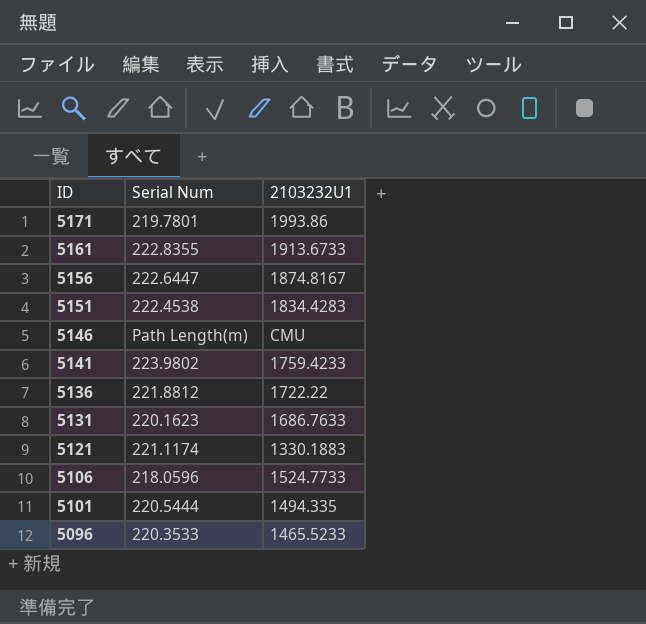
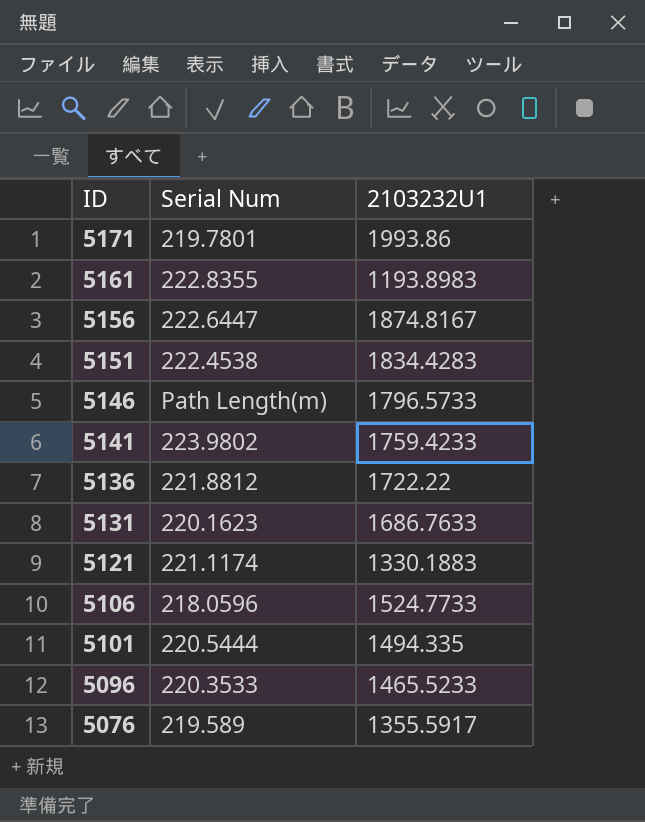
5161 | 2103232U1: 1913.6733 -> 1193.8983
5146 | 2103232U1: CMU -> 1796.5733
row 5076: none -> 219.589 | 1355.5917

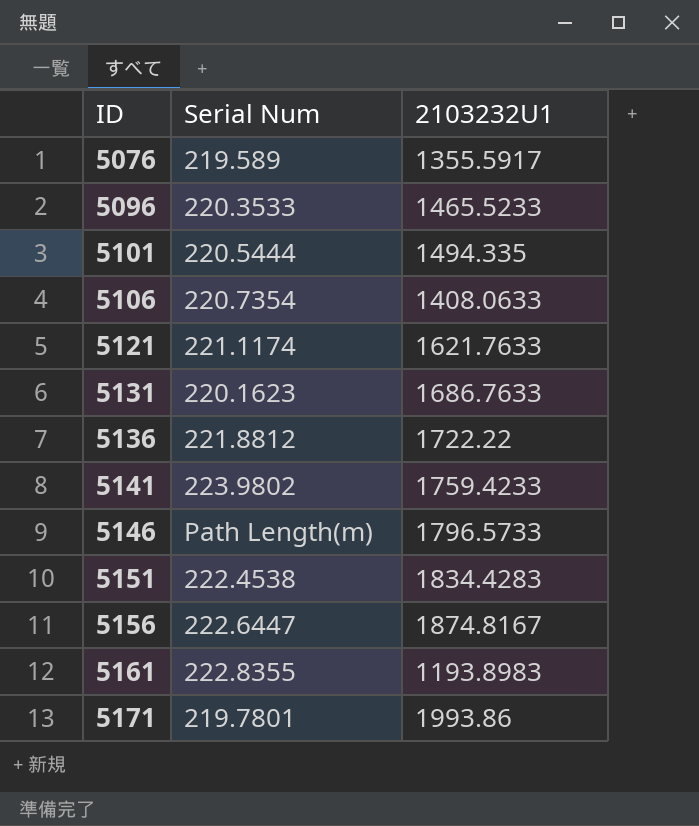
row order: ID descending -> ID ascending
5106 | Serial Num: 218.0596 -> 220.7354
5106 | 2103232U1: 1524.7733 -> 1408.0633
5121 | 2103232U1: 1330.1883 -> 1621.7633

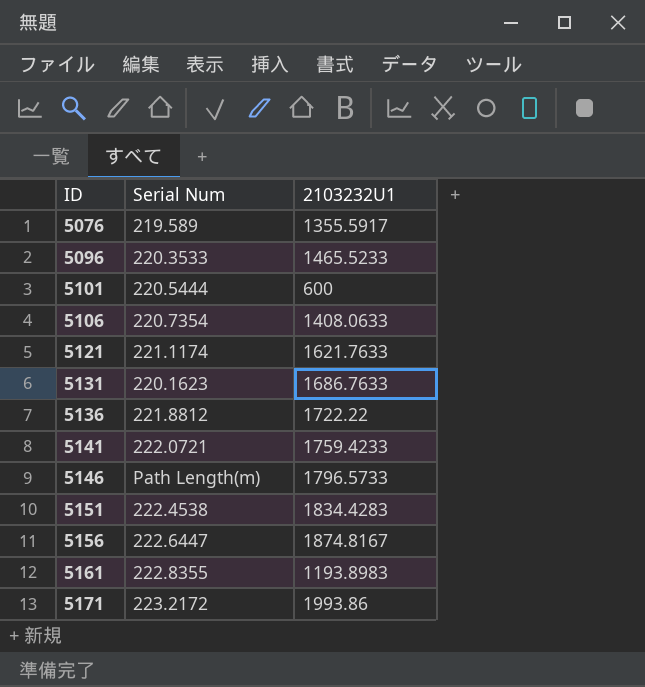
5101 | 2103232U1: 1494.335 -> 600
5141 | Serial Num: 223.9802 -> 222.0721
5171 | Serial Num: 219.7801 -> 223.2172

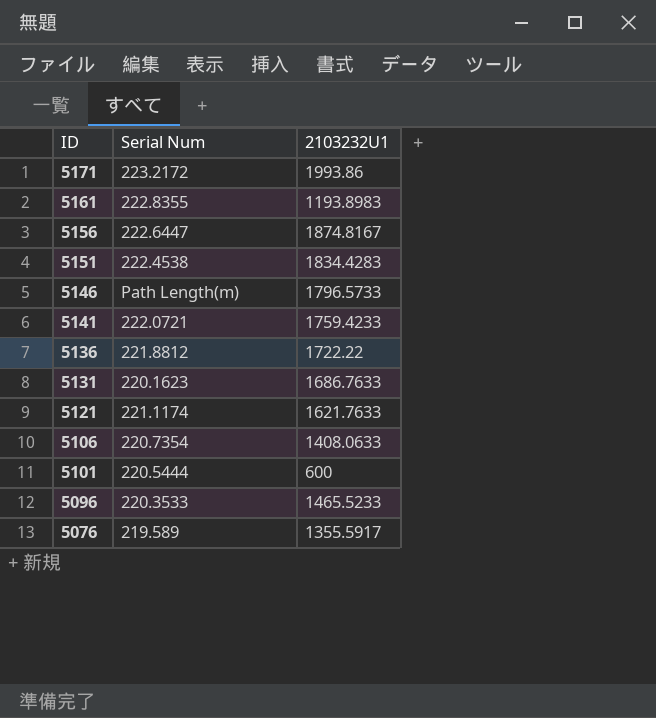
row order: ID ascending -> ID descending

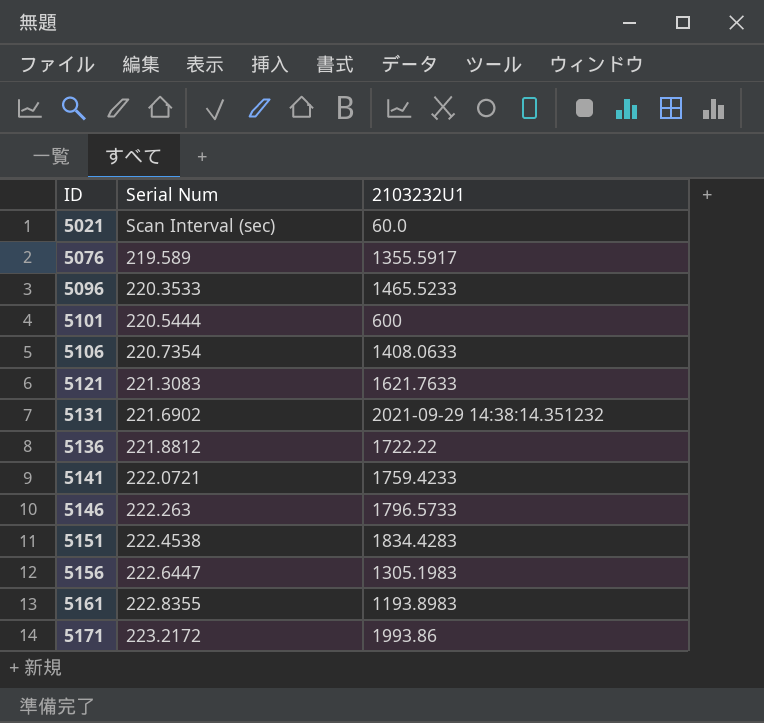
row order: ID descending -> ID ascending
row 5021: none -> Scan Interval (sec) | 60.0
5121 | Serial Num: 221.1174 -> 221.3083
5131 | Serial Num: 220.1623 -> 221.6902
5131 | 2103232U1: 1686.7633 -> 2021-09-29 14:38:14.351232
5146 | Serial Num: Path Length(m) -> 222.263
5156 | 2103232U1: 1874.8167 -> 1305.1983

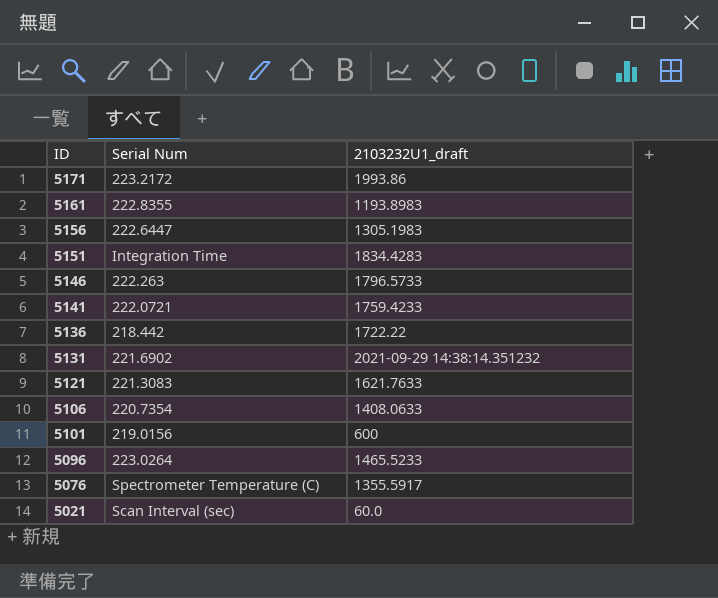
row order: ID ascending -> ID descending
column name: 2103232U1 -> 2103232U1_draft
5151 | Serial Num: 222.4538 -> Integration Time
5136 | Serial Num: 221.8812 -> 218.442
5101 | Serial Num: 220.5444 -> 219.0156
5096 | Serial Num: 220.3533 -> 223.0264
5076 | Serial Num: 219.589 -> Spectrometer Temperature (C)

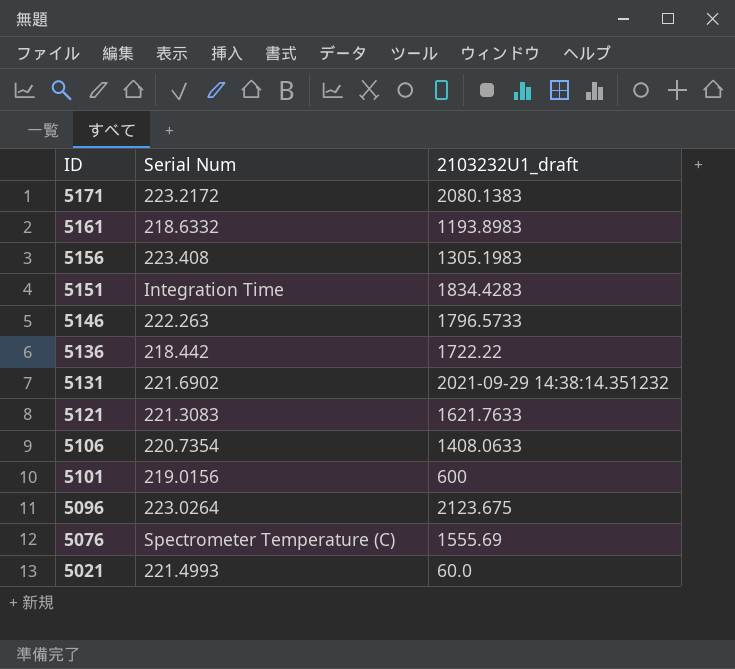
row 5141: 222.0721 | 1759.4233 -> none
5171 | 2103232U1_draft: 1993.86 -> 2080.1383
5161 | Serial Num: 222.8355 -> 218.6332
5156 | Serial Num: 222.6447 -> 223.408
5096 | 2103232U1_draft: 1465.5233 -> 2123.675
5076 | 2103232U1_draft: 1355.5917 -> 1555.69
5021 | Serial Num: Scan Interval (sec) -> 221.4993

